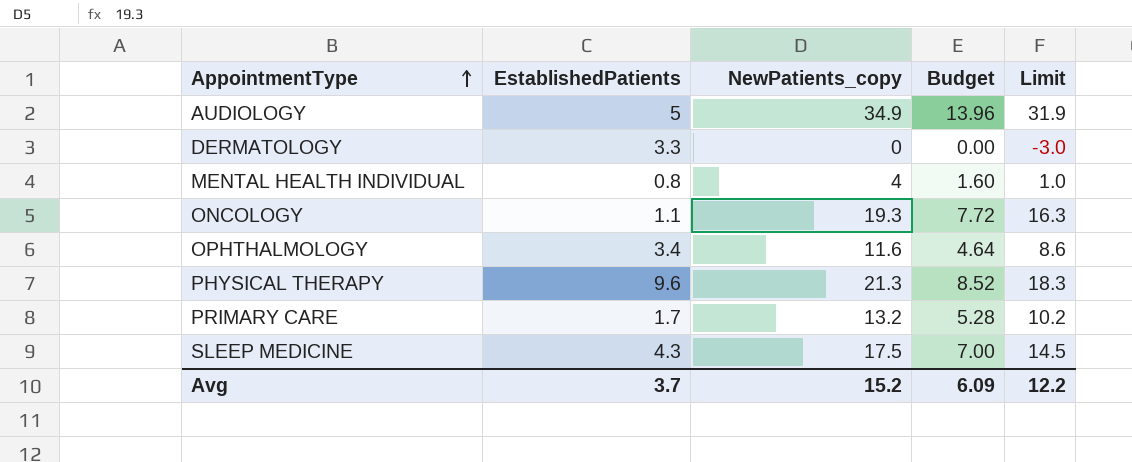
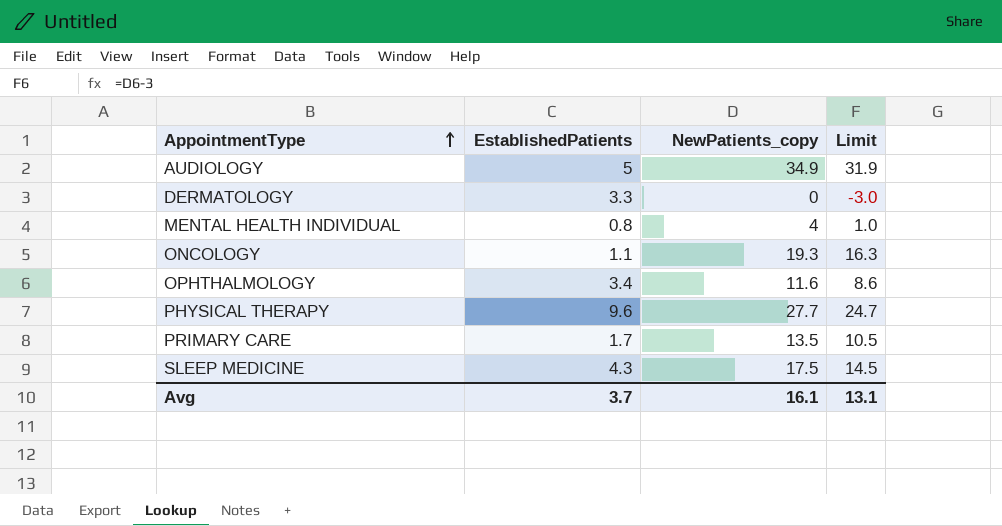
column Budget | formula: [NewPatients_copy] * 0.4 -> none
PHYSICAL THERAPY | NewPatients_copy: 21.3 -> 27.7
PHYSICAL THERAPY | Limit: 18.3 -> 24.7
PRIMARY CARE | NewPatients_copy: 13.2 -> 13.5
PRIMARY CARE | Limit: 10.2 -> 10.5
Avg | NewPatients_copy: 15.2 -> 16.1
Avg | Limit: 12.2 -> 13.1

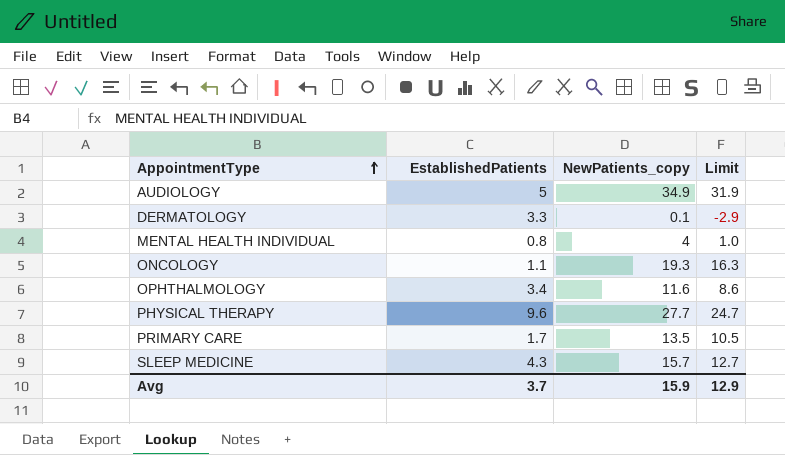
DERMATOLOGY | NewPatients_copy: 0 -> 0.1
DERMATOLOGY | Limit: -3.0 -> -2.9
SLEEP MEDICINE | NewPatients_copy: 17.5 -> 15.7
SLEEP MEDICINE | Limit: 14.5 -> 12.7
Avg | NewPatients_copy: 16.1 -> 15.9
Avg | Limit: 13.1 -> 12.9

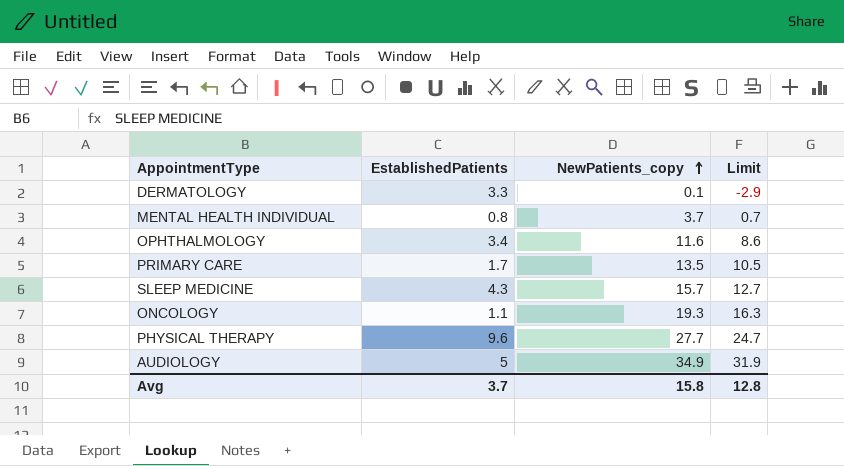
row order: AppointmentType ascending -> NewPatients_copy ascending
MENTAL HEALTH INDIVIDUAL | NewPatients_copy: 4 -> 3.7
MENTAL HEALTH INDIVIDUAL | Limit: 1.0 -> 0.7
Avg | NewPatients_copy: 15.9 -> 15.8
Avg | Limit: 12.9 -> 12.8

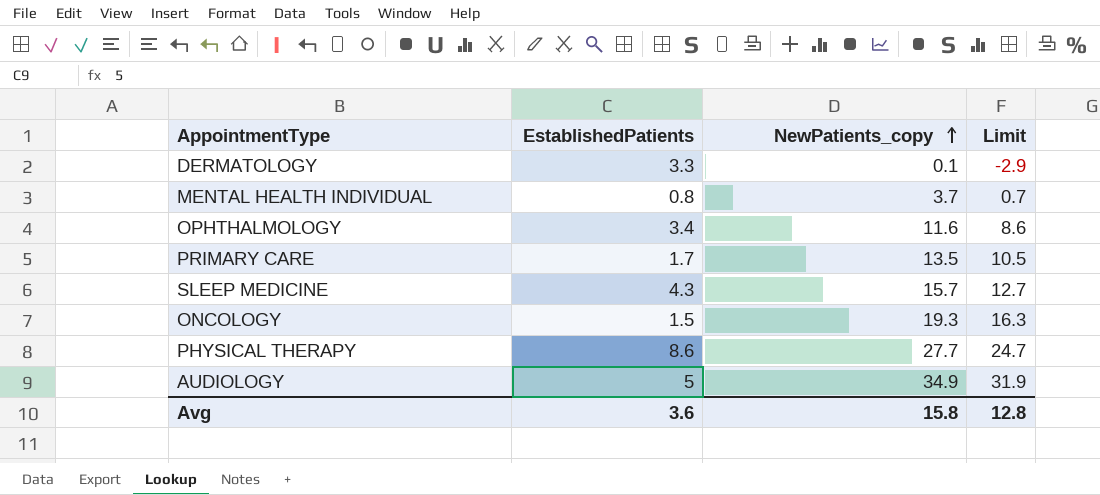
ONCOLOGY | EstablishedPatients: 1.1 -> 1.5
PHYSICAL THERAPY | EstablishedPatients: 9.6 -> 8.6
Avg | EstablishedPatients: 3.7 -> 3.6

